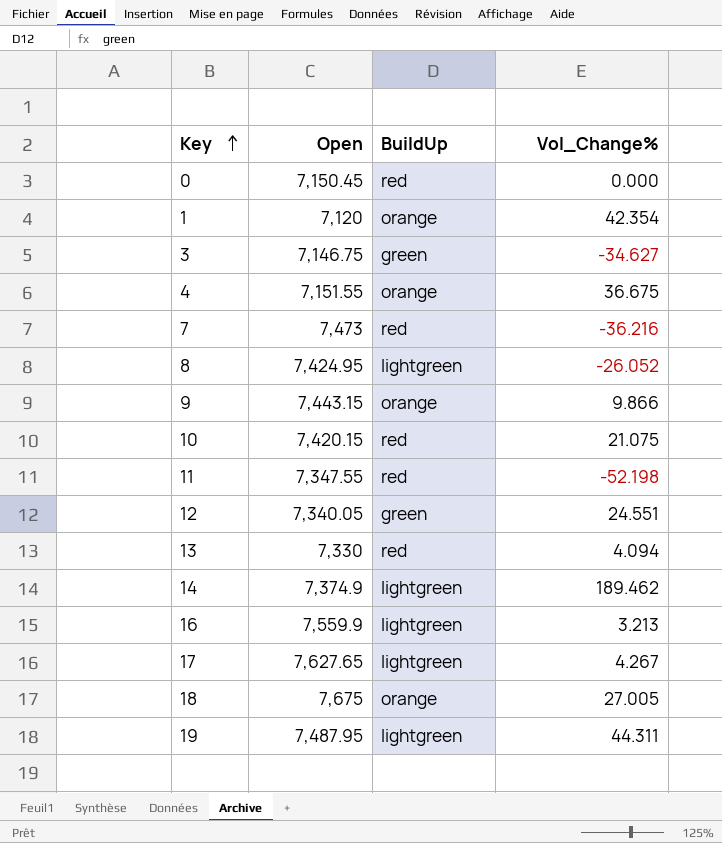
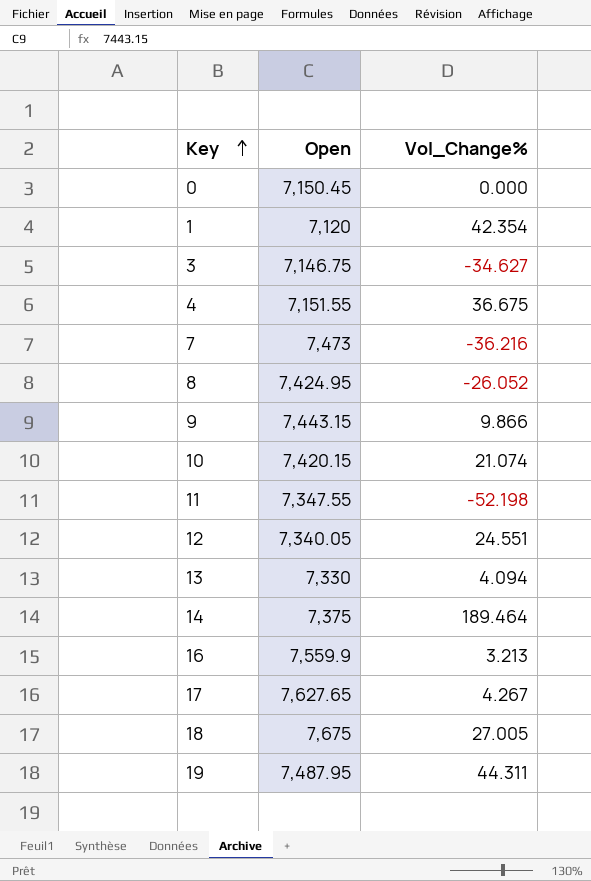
column BuildUp | position: 3 -> none
10 | Vol_Change%: 21.075 -> 21.074
14 | Open: 7,374.9 -> 7,375
14 | Vol_Change%: 189.462 -> 189.464

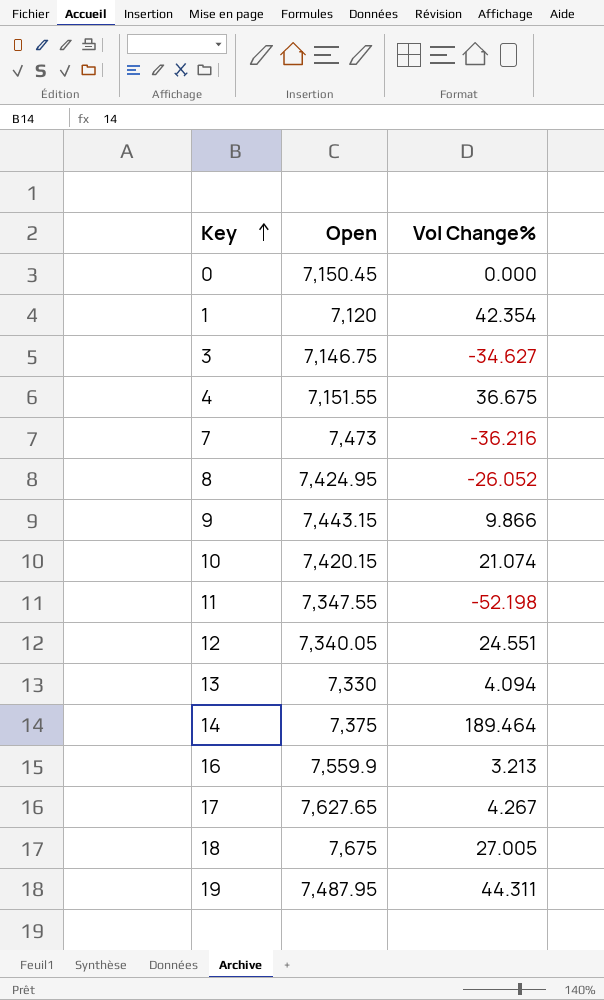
column name: Vol_Change% -> Vol Change%

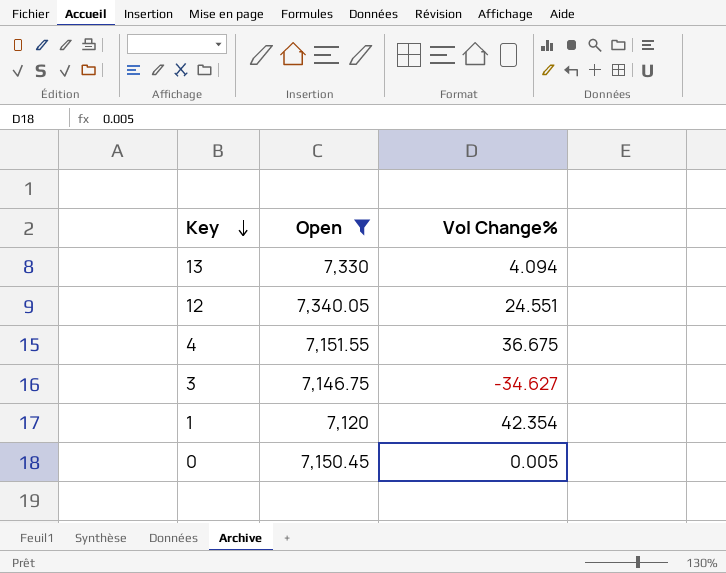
filter: none -> Open <= 7,340.05
row order: Key ascending -> Key descending
0 | Vol Change%: 0.000 -> 0.005

